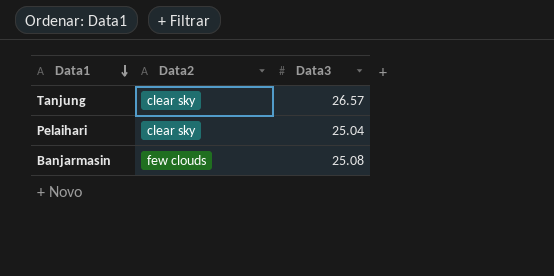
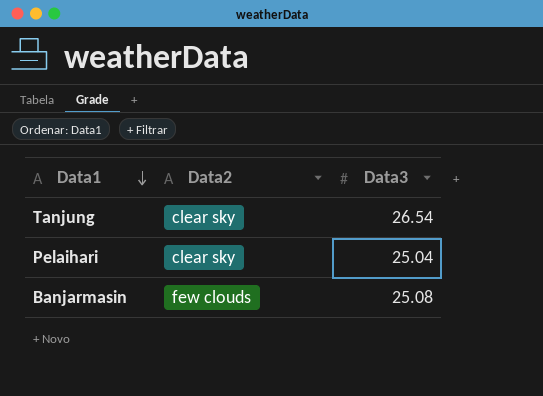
Tanjung | Data3: 26.57 -> 26.54

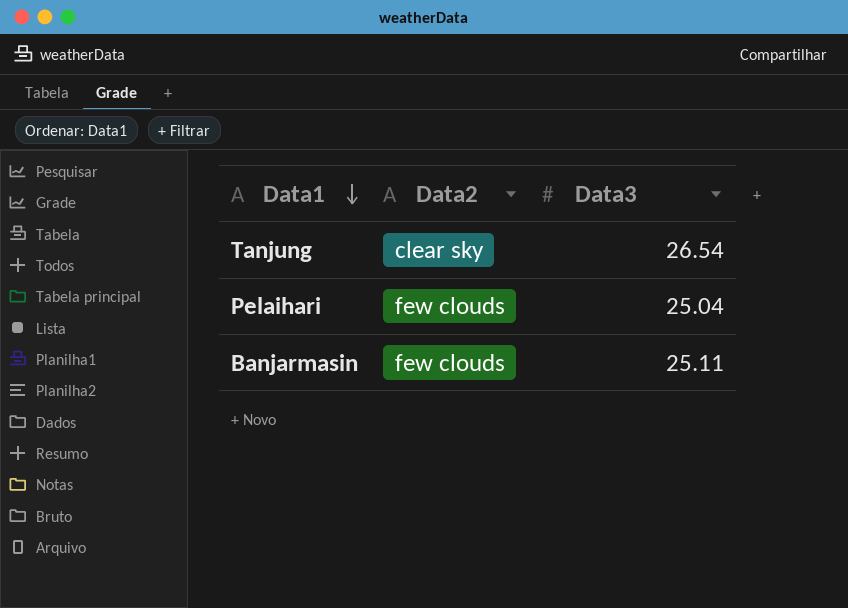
Pelaihari | Data2: clear sky -> few clouds
Banjarmasin | Data3: 25.08 -> 25.11

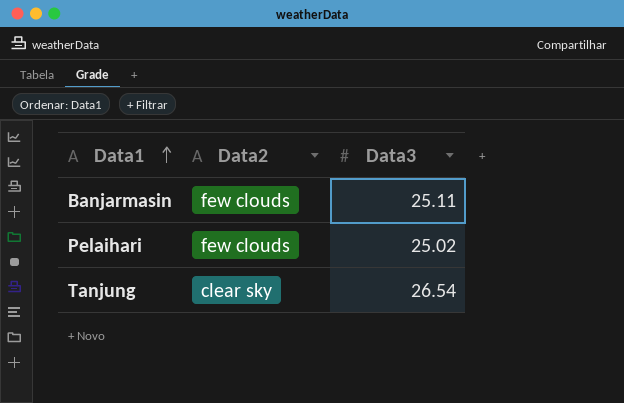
row order: Data1 descending -> Data1 ascending
Pelaihari | Data3: 25.04 -> 25.02

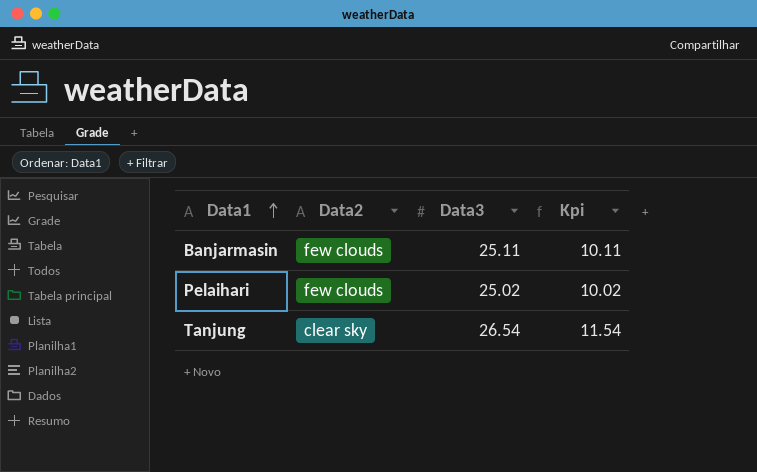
column Kpi | formula: none -> [Data3] - 15

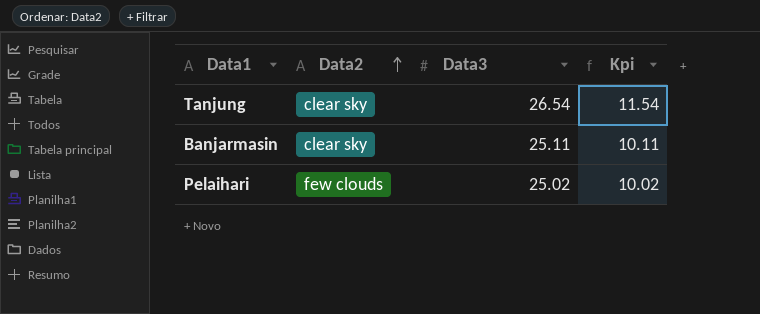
row order: Data1 ascending -> Data2 ascending
Banjarmasin | Data2: few clouds -> clear sky

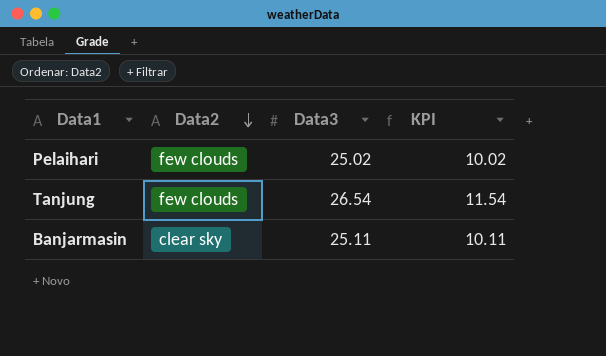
row order: Data2 ascending -> Data2 descending
column name: Kpi -> KPI
Tanjung | Data2: clear sky -> few clouds

